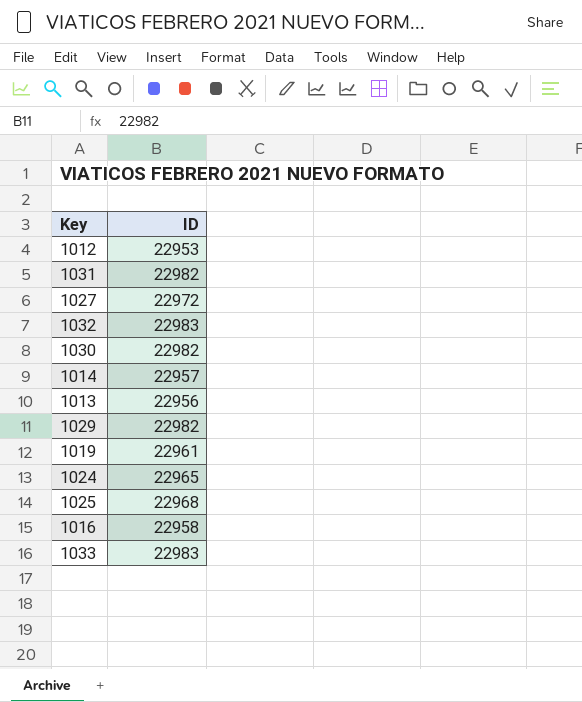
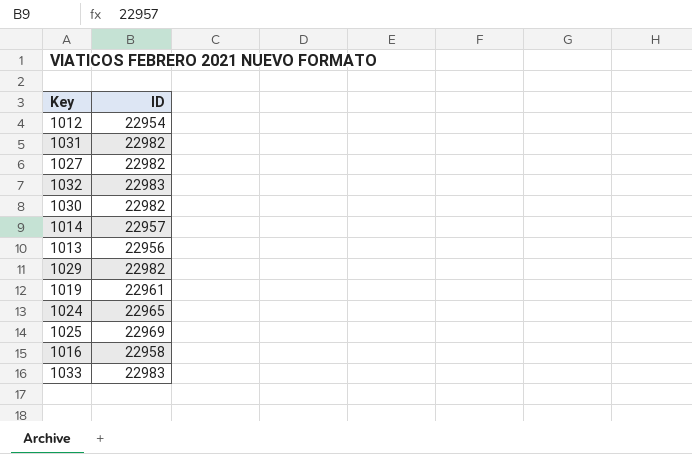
1012 | ID: 22953 -> 22954
1027 | ID: 22972 -> 22982
1025 | ID: 22968 -> 22969

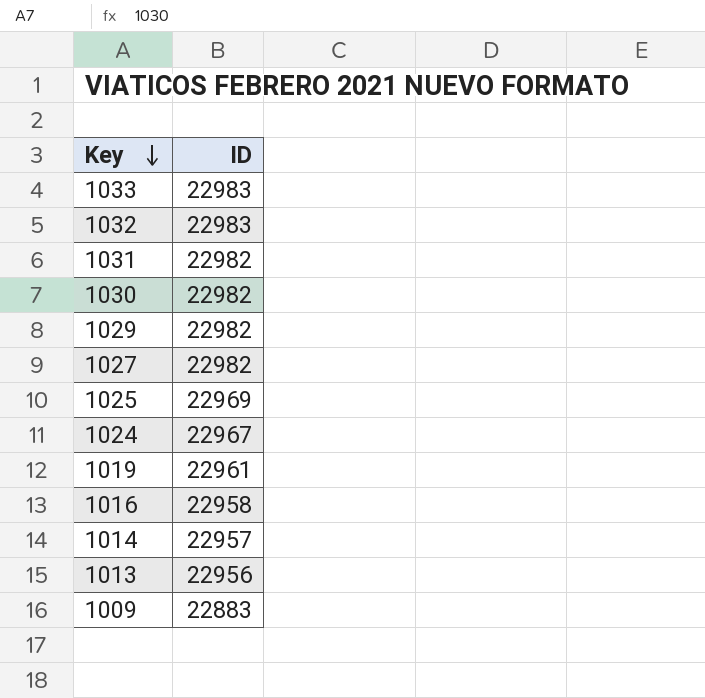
row order: none -> Key descending
row 1012: 22954 -> none
1024 | ID: 22965 -> 22967
row 1009: none -> 22883

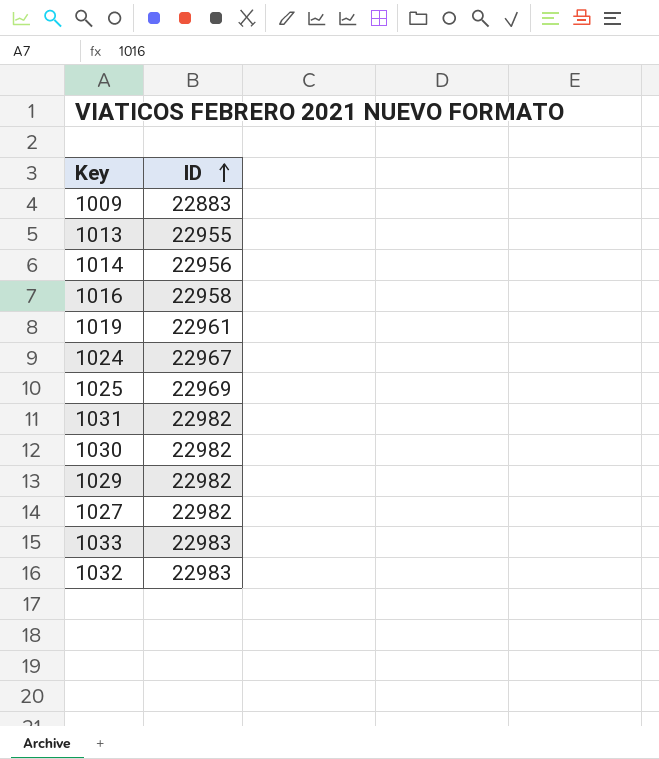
row order: Key descending -> ID ascending
1013 | ID: 22956 -> 22955
1014 | ID: 22957 -> 22956

